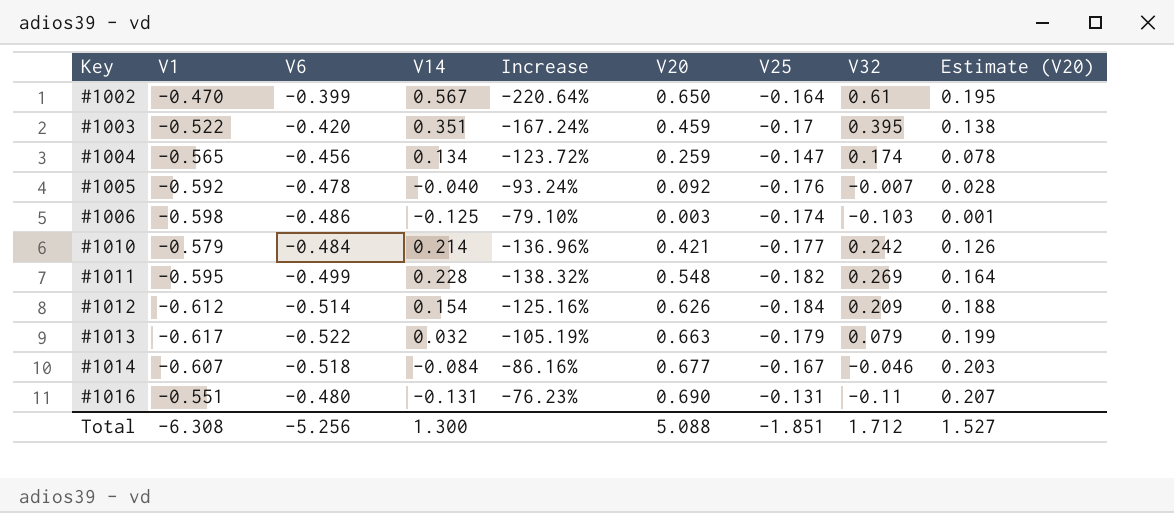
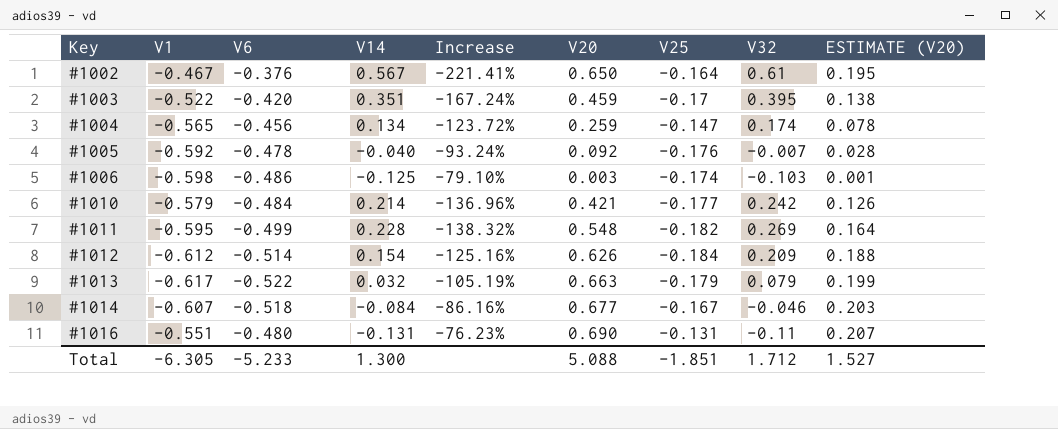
column name: Estimate (V20) -> ESTIMATE (V20)
#1002 | V1: -0.470 -> -0.467
#1002 | V6: -0.399 -> -0.376
#1002 | Increase: -220.64% -> -221.41%
Total | V1: -6.308 -> -6.305
Total | V6: -5.256 -> -5.233

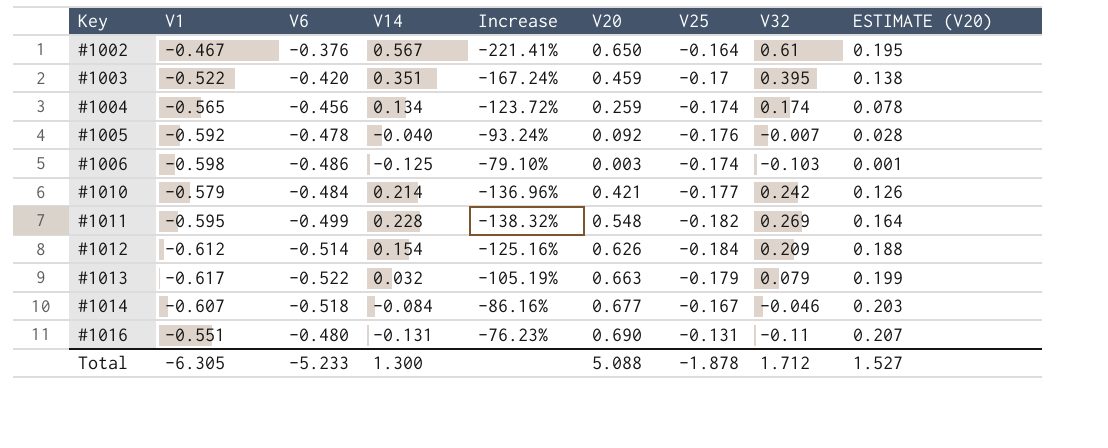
#1004 | V25: -0.147 -> -0.174
Total | V25: -1.851 -> -1.878

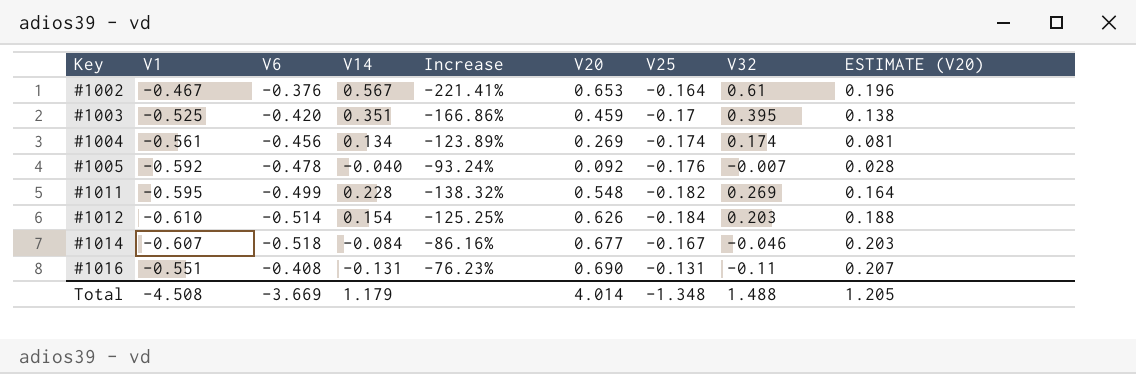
row #1006: -0.598 | -0.486 | -0.125 | -79.10% | 0.003 | -0.174 | -0.103 | 0.001 -> none
row #1010: -0.579 | -0.484 | 0.214 | -136.96% | 0.421 | -0.177 | 0.242 | 0.126 -> none
row #1013: -0.617 | -0.522 | 0.032 | -105.19% | 0.663 | -0.179 | 0.079 | 0.199 -> none
#1002 | V20: 0.650 -> 0.653
#1002 | ESTIMATE (V20): 0.195 -> 0.196
#1003 | V1: -0.522 -> -0.525
#1003 | Increase: -167.24% -> -166.86%
#1004 | V1: -0.565 -> -0.561
#1004 | Increase: -123.72% -> -123.89%
#1004 | V20: 0.259 -> 0.269
#1004 | ESTIMATE (V20): 0.078 -> 0.081
#1012 | V1: -0.612 -> -0.610
#1012 | Increase: -125.16% -> -125.25%
#1012 | V32: 0.209 -> 0.203
#1016 | V6: -0.480 -> -0.408
Total | V1: -6.305 -> -4.508
Total | V6: -5.233 -> -3.669
Total | V14: 1.300 -> 1.179
Total | V20: 5.088 -> 4.014
Total | V25: -1.878 -> -1.348
Total | V32: 1.712 -> 1.488
Total | ESTIMATE (V20): 1.527 -> 1.205

